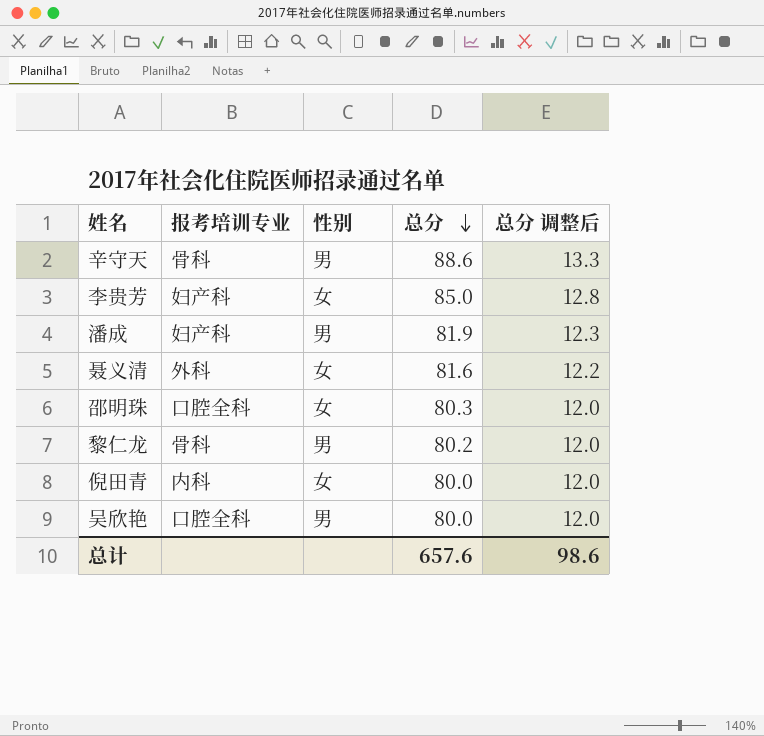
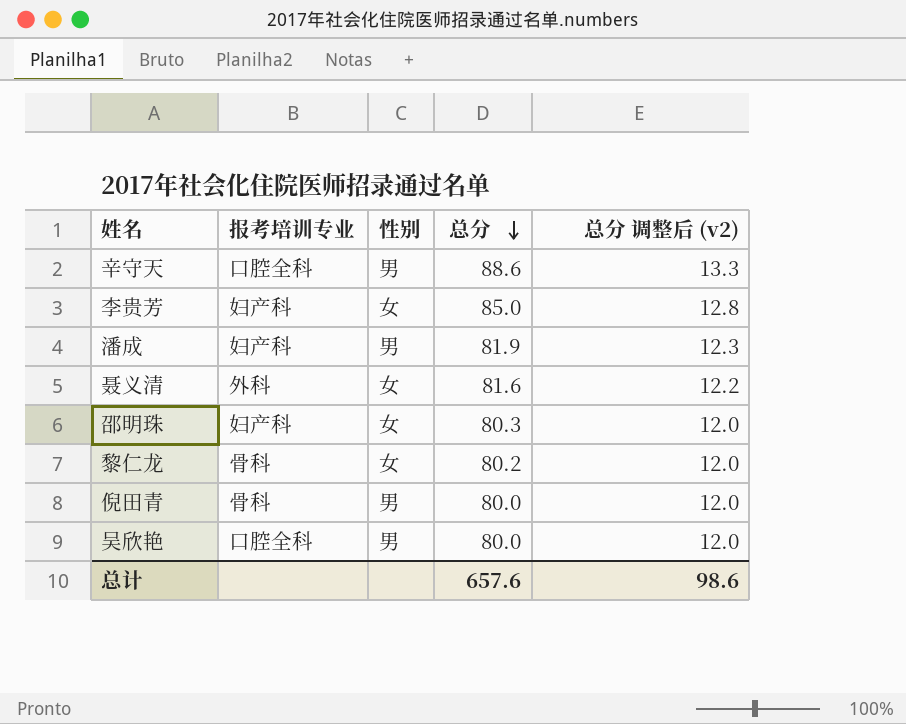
column name: 总分 调整后 -> 总分 调整后 (v2)
辛守天 | 报考培训专业: 骨科 -> 口腔全科
邵明珠 | 报考培训专业: 口腔全科 -> 妇产科
黎仁龙 | 性别: 男 -> 女
倪田青 | 报考培训专业: 内科 -> 骨科
倪田青 | 性别: 女 -> 男

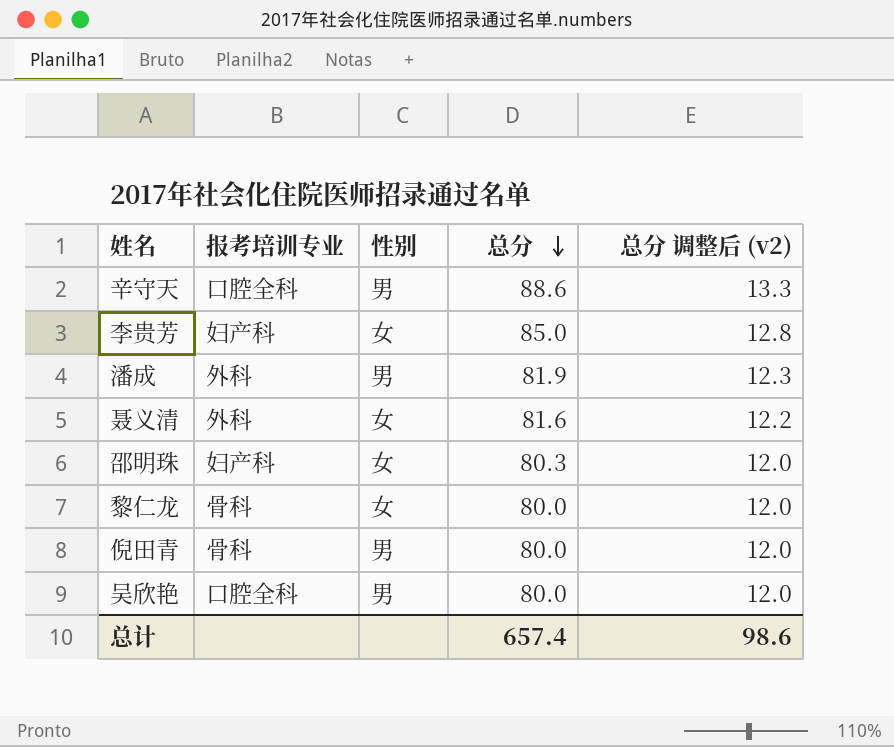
潘成 | 报考培训专业: 妇产科 -> 外科
黎仁龙 | 总分: 80.2 -> 80.0
总计 | 总分: 657.6 -> 657.4

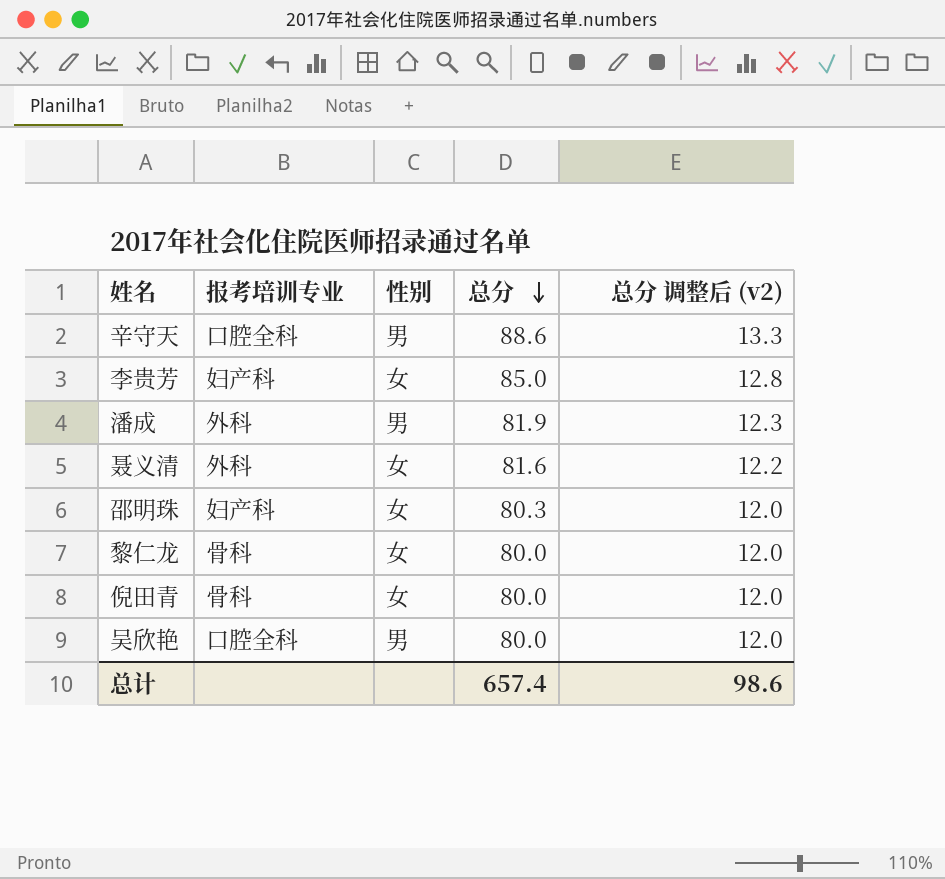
倪田青 | 性别: 男 -> 女

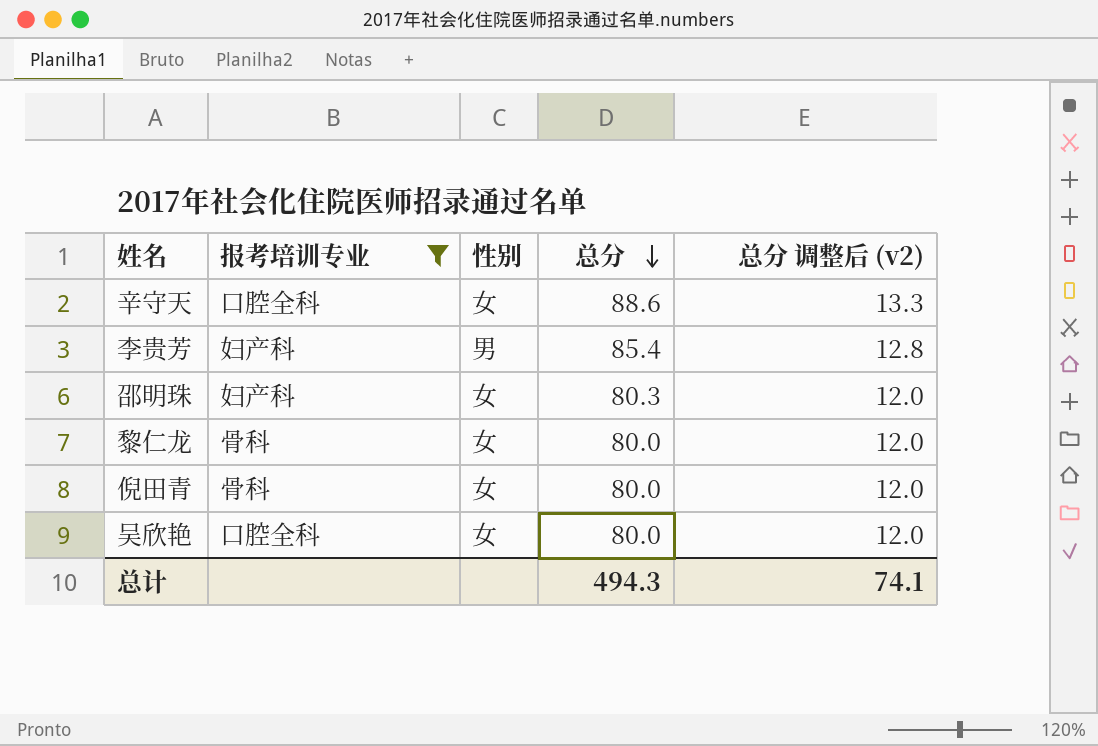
filter: none -> 报考培训专业 != 外科
辛守天 | 性别: 男 -> 女
李贵芳 | 性别: 女 -> 男
李贵芳 | 总分: 85.0 -> 85.4
吴欣艳 | 性别: 男 -> 女
总计 | 总分: 657.4 -> 494.3
总计 | 总分 调整后 (v2): 98.6 -> 74.1

